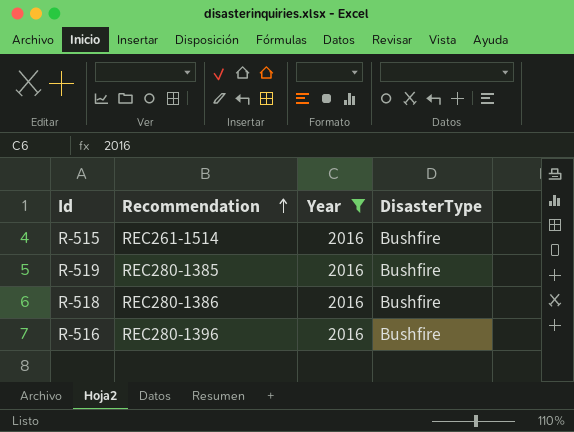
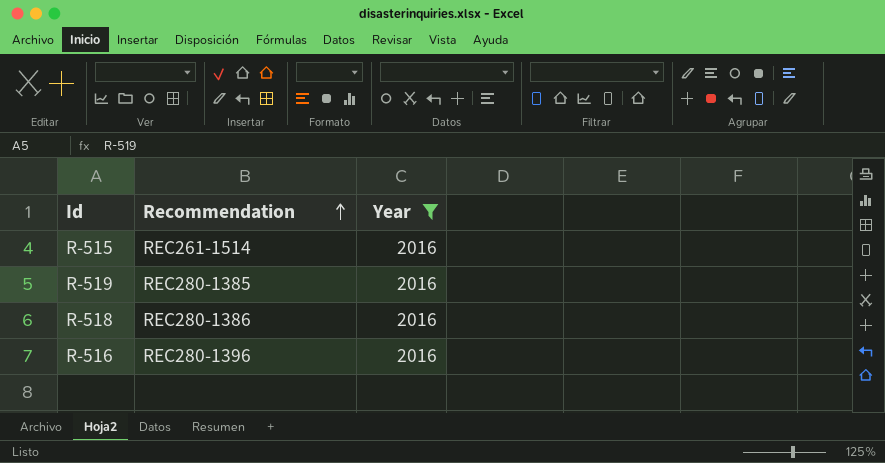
column DisasterType | position: 4 -> none

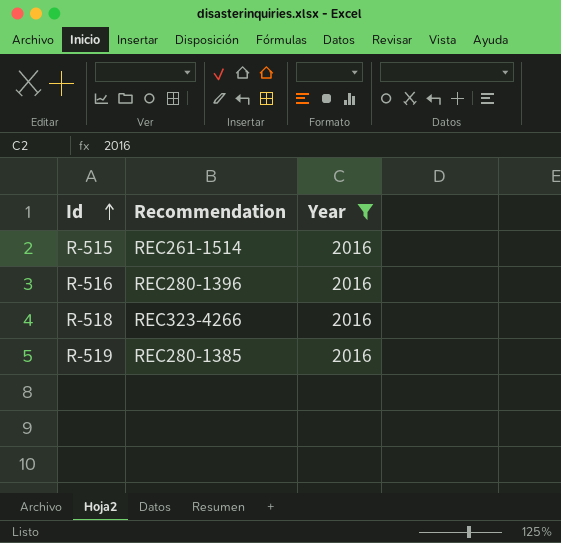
row order: Recommendation ascending -> Id ascending
R-518 | Recommendation: REC280-1386 -> REC323-4266

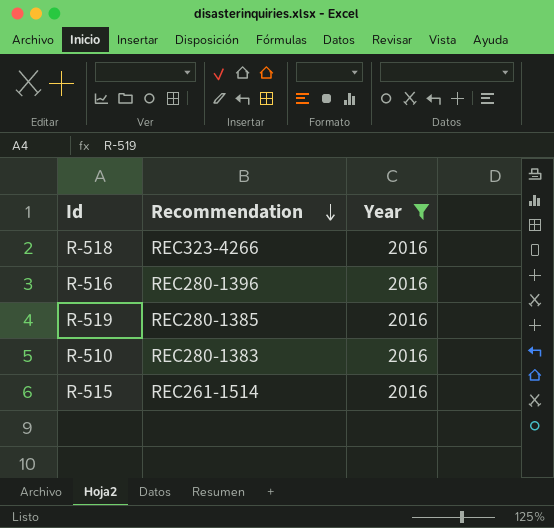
row order: Id ascending -> Recommendation descending
row R-510: none -> REC280-1383 | 2016

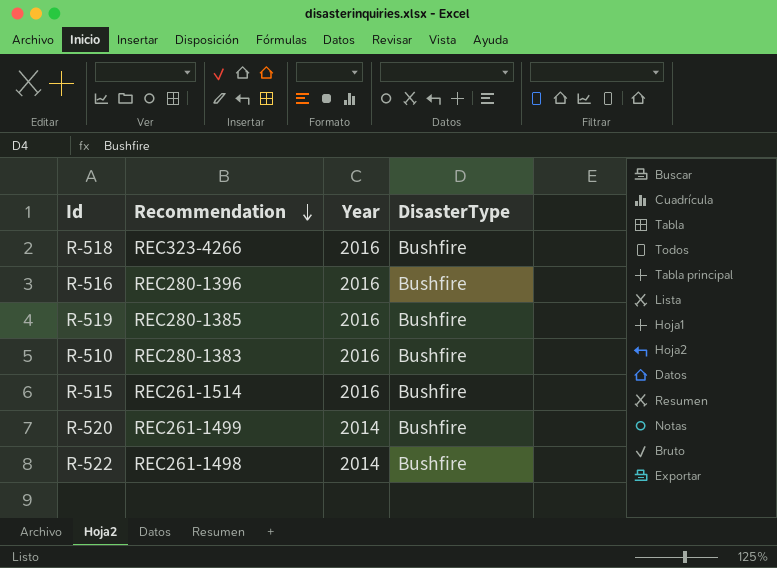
filter: Year = 2016 -> none
column DisasterType | position: none -> 4

